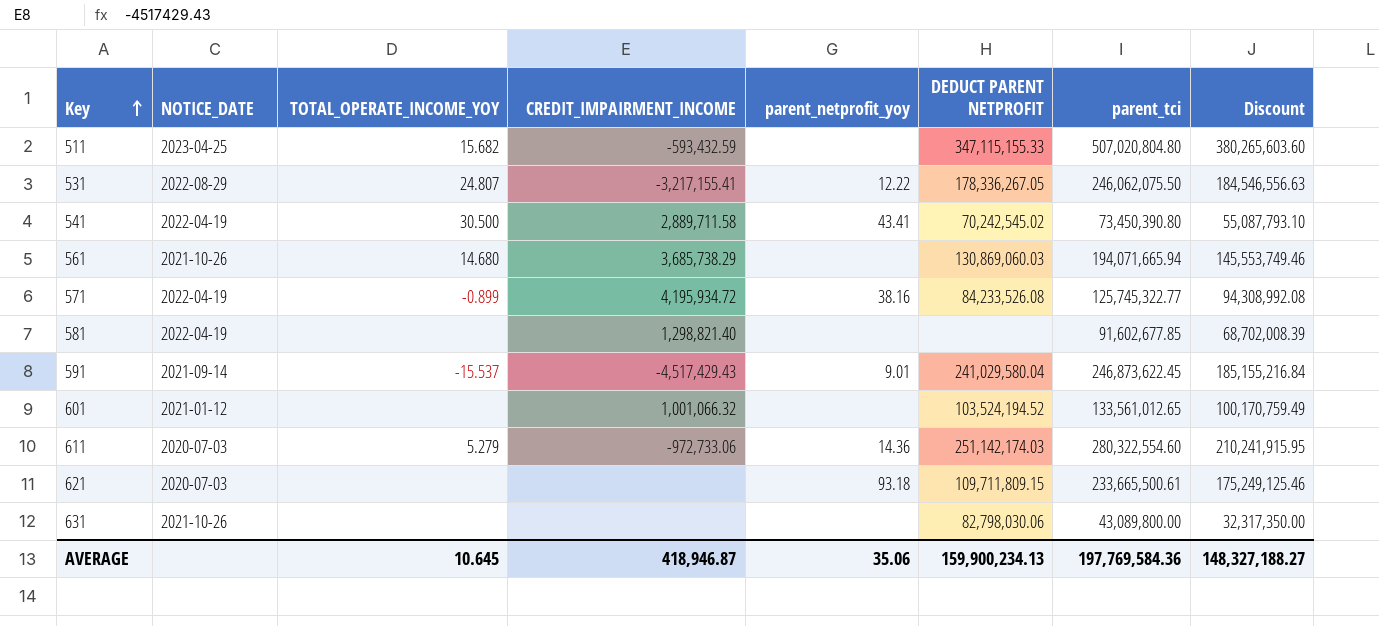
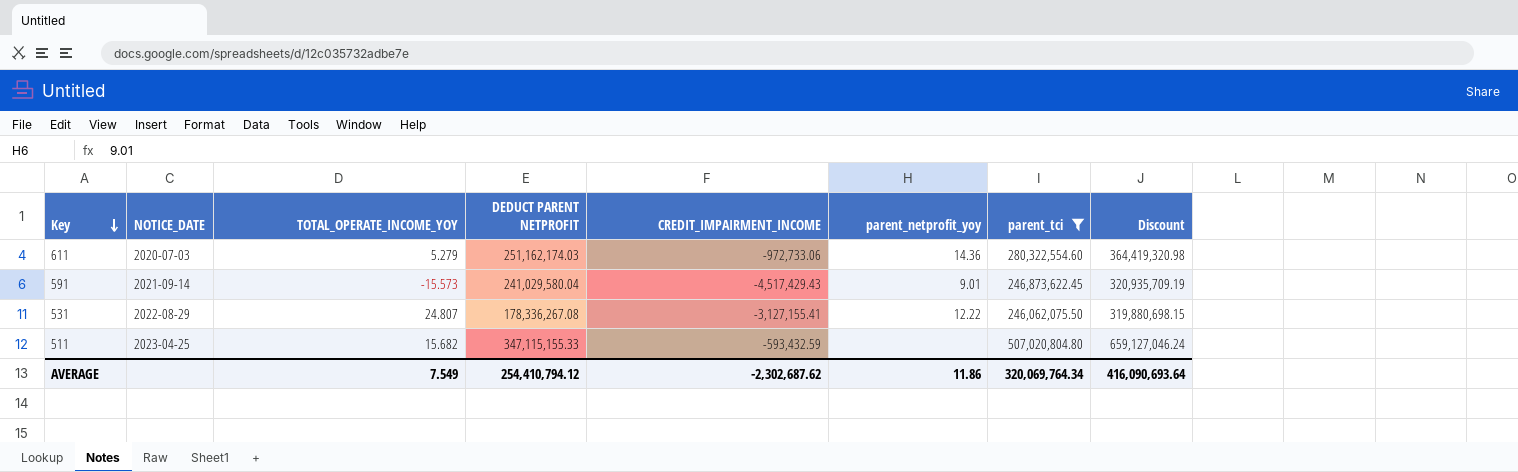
filter: none -> parent_tci >= 246,062,075.50
row order: Key ascending -> Key descending
column DEDUCT PARENT NETPROFIT | position: 6 -> 4
column Discount | formula: [parent_tci] * 0.75 -> [parent_tci] * 1.3
611 | DEDUCT PARENT NETPROFIT: 251,142,174.03 -> 251,162,174.03
591 | TOTAL_OPERATE_INCOME_YOY: -15.537 -> -15.573
531 | DEDUCT PARENT NETPROFIT: 178,336,267.05 -> 178,336,267.08
531 | CREDIT_IMPAIRMENT_INCOME: -3,217,155.41 -> -3,127,155.41
AVERAGE | TOTAL_OPERATE_INCOME_YOY: 10.645 -> 7.549
AVERAGE | DEDUCT PARENT NETPROFIT: 159,900,234.13 -> 254,410,794.12
AVERAGE | CREDIT_IMPAIRMENT_INCOME: 418,946.87 -> -2,302,687.62
AVERAGE | parent_netprofit_yoy: 35.06 -> 11.86
AVERAGE | parent_tci: 197,769,584.36 -> 320,069,764.34
AVERAGE | Discount: 148,327,188.27 -> 416,090,693.64

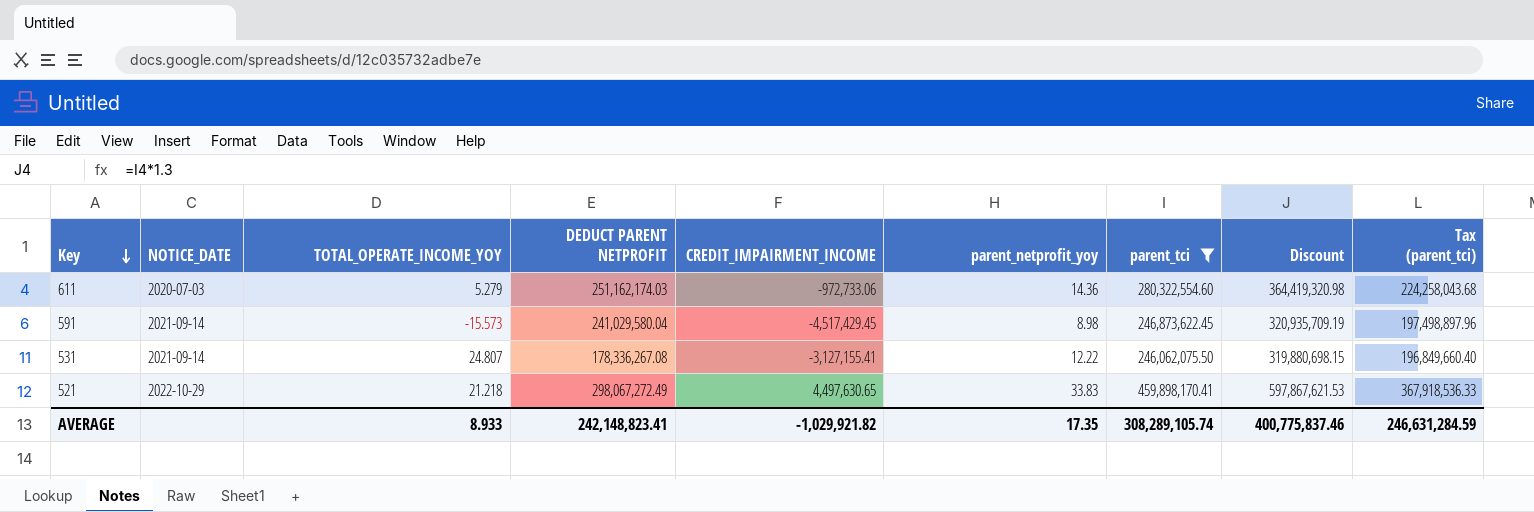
column Tax (parent_tci) | formula: none -> [parent_tci] * 0.8
row 511: 2023-04-25 | 15.682 | 347,115,155.33 | -593,432.59 | none | 507,020,804.80 | 659,127,046.24 -> none
591 | CREDIT_IMPAIRMENT_INCOME: -4,517,429.43 -> -4,517,429.45
591 | parent_netprofit_yoy: 9.01 -> 8.98
531 | NOTICE_DATE: 2022-08-29 -> 2021-09-14
row 521: none -> 2022-10-29 | 21.218 | 298,067,272.49 | 4,497,630.65 | 33.83 | 459,898,170.41 | 597,867,621.53 | 367,918,536.33
AVERAGE | TOTAL_OPERATE_INCOME_YOY: 7.549 -> 8.933
AVERAGE | DEDUCT PARENT NETPROFIT: 254,410,794.12 -> 242,148,823.41
AVERAGE | CREDIT_IMPAIRMENT_INCOME: -2,302,687.62 -> -1,029,921.82
AVERAGE | parent_netprofit_yoy: 11.86 -> 17.35
AVERAGE | parent_tci: 320,069,764.34 -> 308,289,105.74
AVERAGE | Discount: 416,090,693.64 -> 400,775,837.46

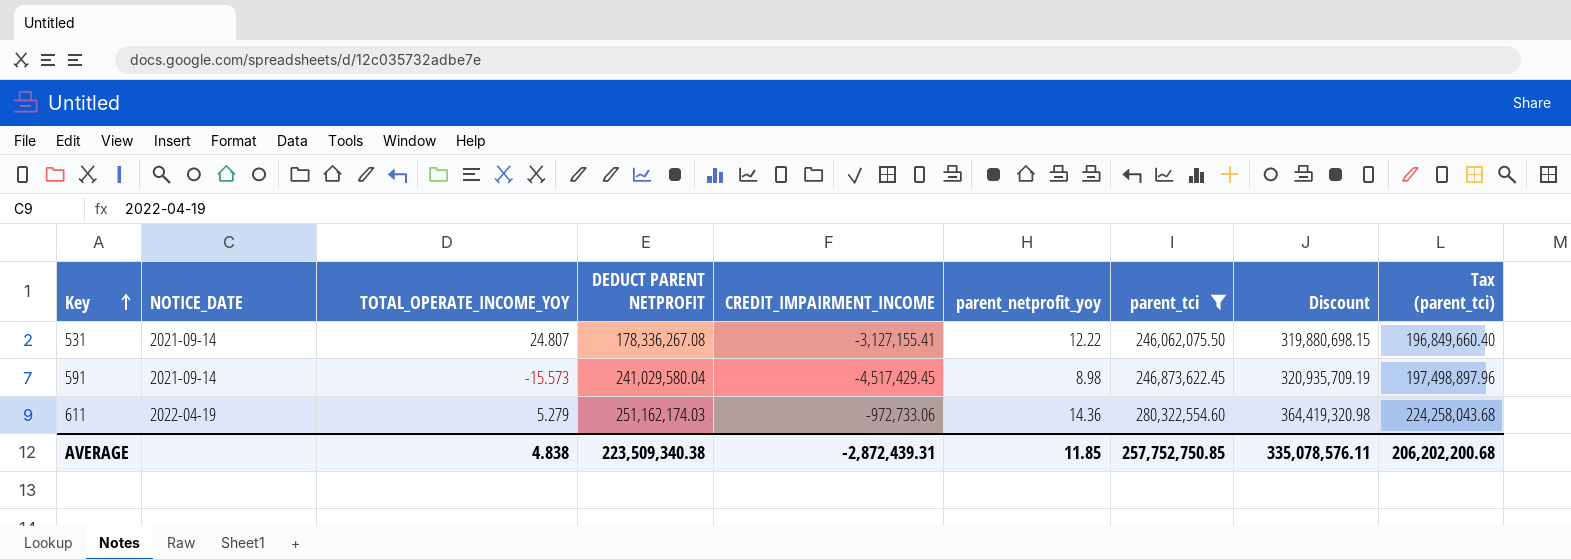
row order: Key descending -> Key ascending
row 521: 2022-10-29 | 21.218 | 298,067,272.49 | 4,497,630.65 | 33.83 | 459,898,170.41 | 597,867,621.53 | 367,918,536.33 -> none
611 | NOTICE_DATE: 2020-07-03 -> 2022-04-19
AVERAGE | TOTAL_OPERATE_INCOME_YOY: 8.933 -> 4.838
AVERAGE | DEDUCT PARENT NETPROFIT: 242,148,823.41 -> 223,509,340.38
AVERAGE | CREDIT_IMPAIRMENT_INCOME: -1,029,921.82 -> -2,872,439.31
AVERAGE | parent_netprofit_yoy: 17.35 -> 11.85
AVERAGE | parent_tci: 308,289,105.74 -> 257,752,750.85
AVERAGE | Discount: 400,775,837.46 -> 335,078,576.11
AVERAGE | Tax (parent_tci): 246,631,284.59 -> 206,202,200.68

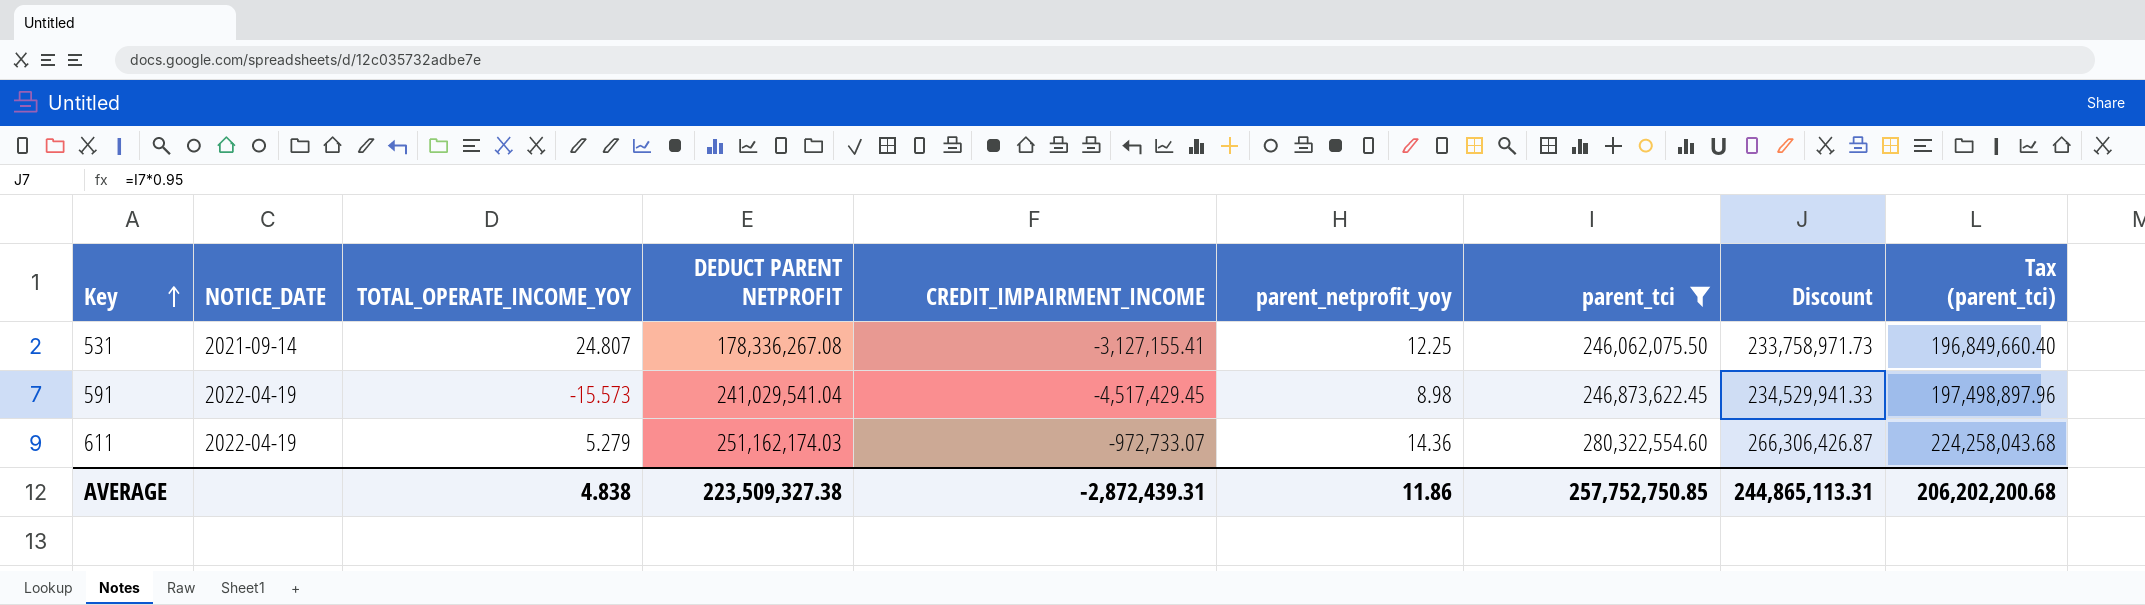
column Discount | formula: [parent_tci] * 1.3 -> [parent_tci] * 0.95
531 | parent_netprofit_yoy: 12.22 -> 12.25
591 | NOTICE_DATE: 2021-09-14 -> 2022-04-19
591 | DEDUCT PARENT NETPROFIT: 241,029,580.04 -> 241,029,541.04
611 | CREDIT_IMPAIRMENT_INCOME: -972,733.06 -> -972,733.07
AVERAGE | DEDUCT PARENT NETPROFIT: 223,509,340.38 -> 223,509,327.38
AVERAGE | parent_netprofit_yoy: 11.85 -> 11.86
AVERAGE | Discount: 335,078,576.11 -> 244,865,113.31

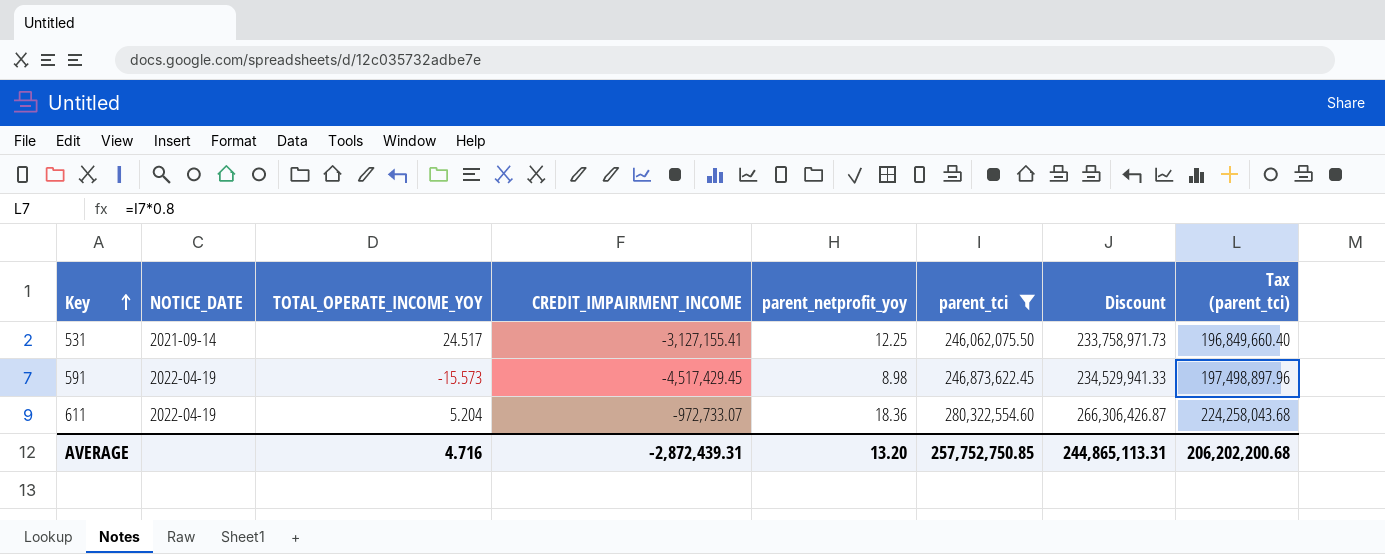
column DEDUCT PARENT NETPROFIT | position: 4 -> none
531 | TOTAL_OPERATE_INCOME_YOY: 24.807 -> 24.517
611 | TOTAL_OPERATE_INCOME_YOY: 5.279 -> 5.204
611 | parent_netprofit_yoy: 14.36 -> 18.36
AVERAGE | TOTAL_OPERATE_INCOME_YOY: 4.838 -> 4.716
AVERAGE | parent_netprofit_yoy: 11.86 -> 13.20

